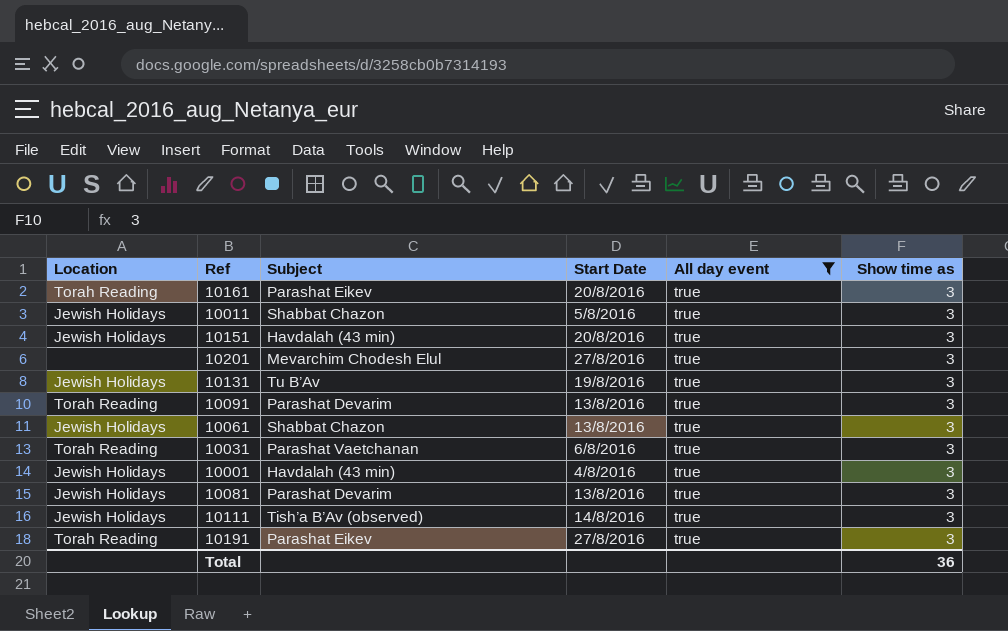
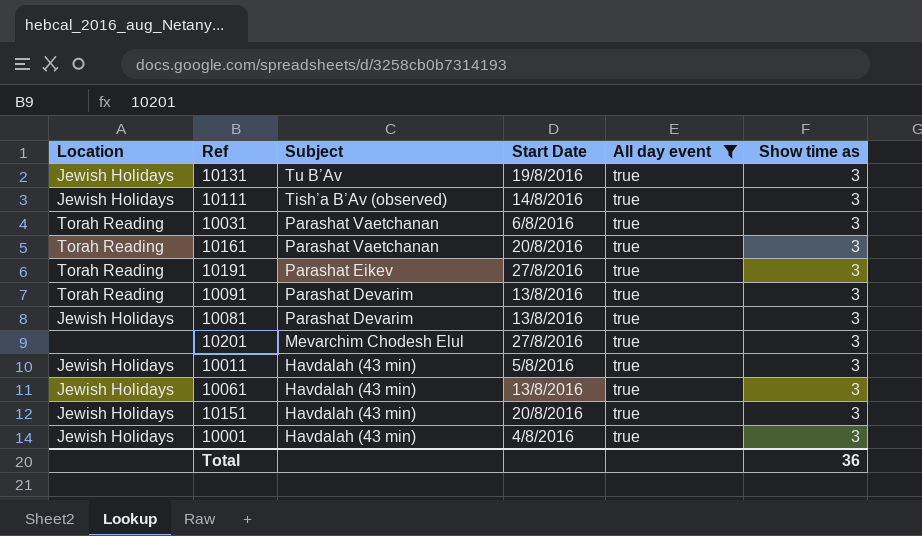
row order: none -> Subject descending
10161 | Subject: Parashat Eikev -> Parashat Vaetchanan
10011 | Subject: Shabbat Chazon -> Havdalah (43 min)
10061 | Subject: Shabbat Chazon -> Havdalah (43 min)

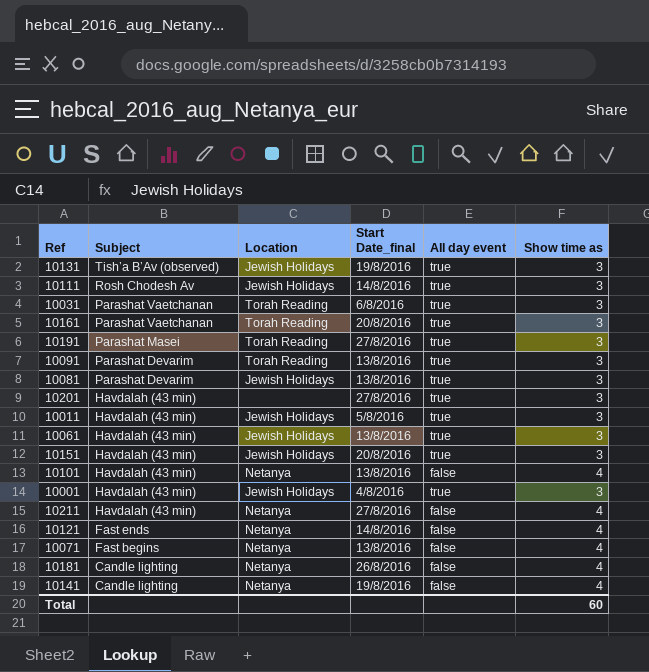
filter: All day event = true -> none
column Location | position: 1 -> 3
column name: Start Date -> Start Date_final
10131 | Subject: Tu B’Av -> Tish’a B’Av (observed)
10111 | Subject: Tish’a B’Av (observed) -> Rosh Chodesh Av
10191 | Subject: Parashat Eikev -> Parashat Masei
10201 | Subject: Mevarchim Chodesh Elul -> Havdalah (43 min)
Total | Show time as: 36 -> 60

